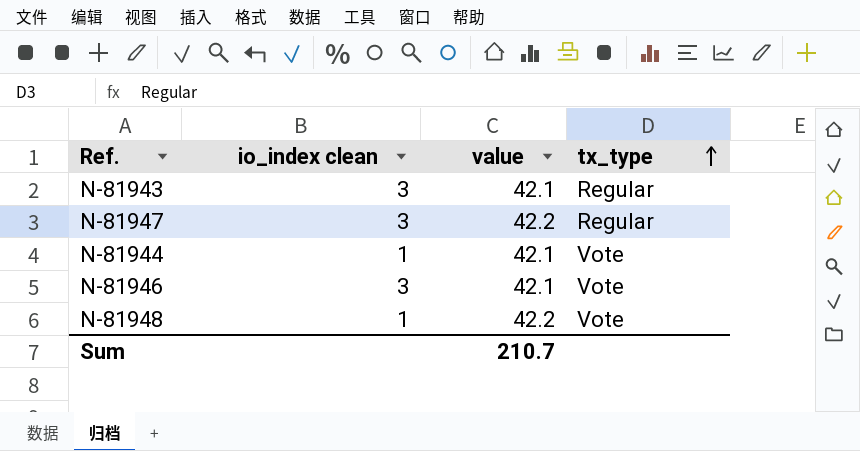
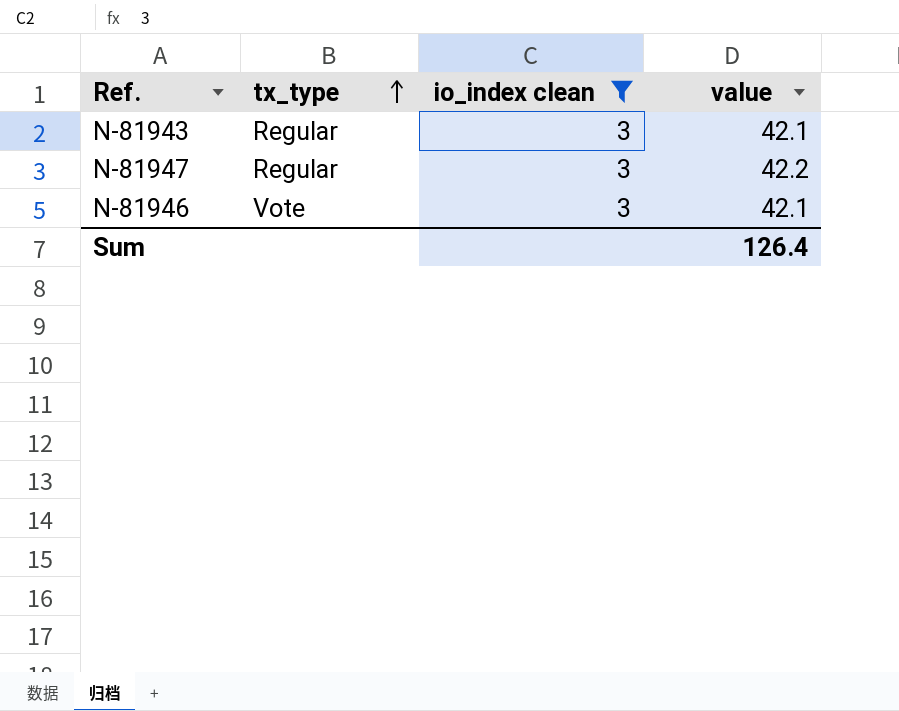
filter: none -> io_index clean = 3
column tx_type | position: 4 -> 2
Sum | value: 210.7 -> 126.4

